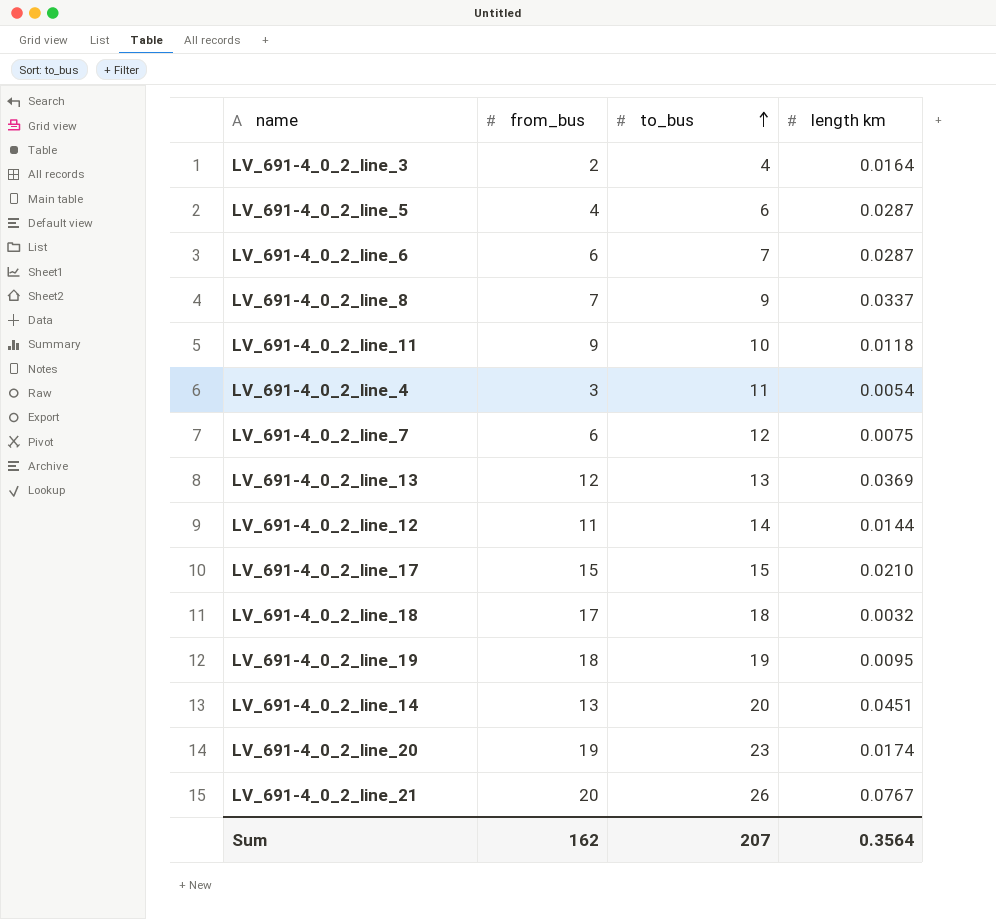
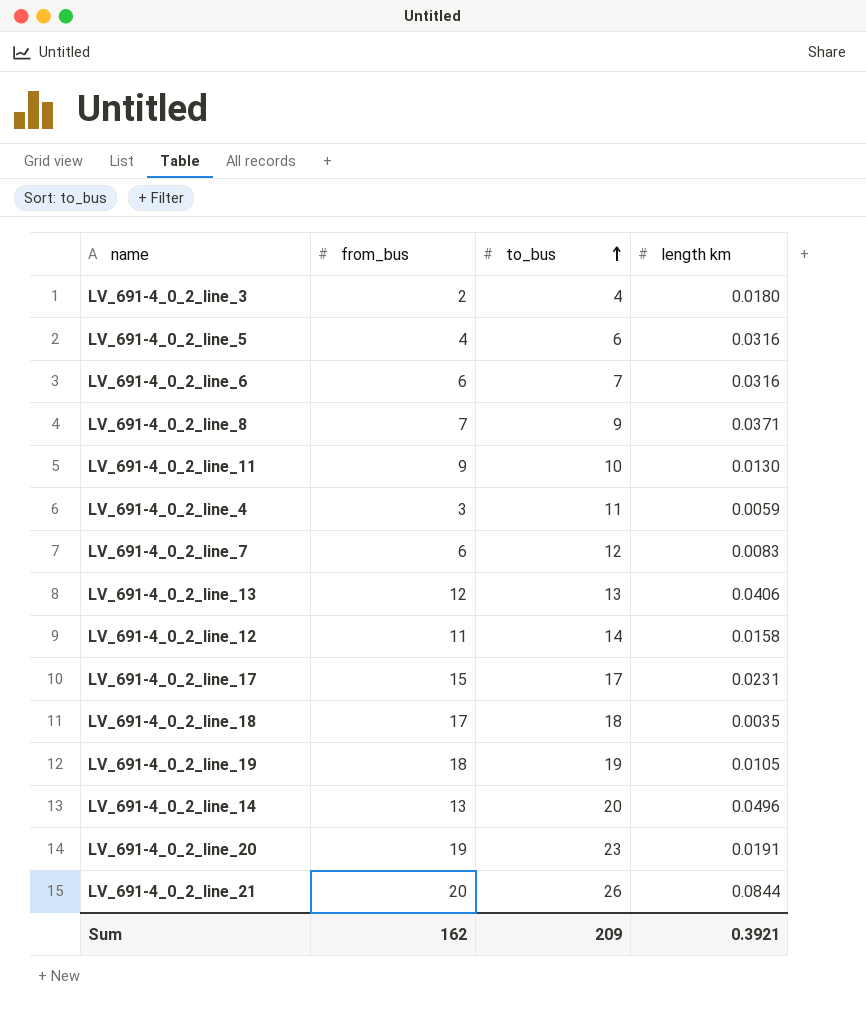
LV_691-4_0_2_line_3 | length km: 0.0164 -> 0.0180
LV_691-4_0_2_line_5 | length km: 0.0287 -> 0.0316
LV_691-4_0_2_line_6 | length km: 0.0287 -> 0.0316
LV_691-4_0_2_line_8 | length km: 0.0337 -> 0.0371
LV_691-4_0_2_line_11 | length km: 0.0118 -> 0.0130
LV_691-4_0_2_line_4 | length km: 0.0054 -> 0.0059
LV_691-4_0_2_line_7 | length km: 0.0075 -> 0.0083
LV_691-4_0_2_line_13 | length km: 0.0369 -> 0.0406
LV_691-4_0_2_line_12 | length km: 0.0144 -> 0.0158
LV_691-4_0_2_line_17 | to_bus: 15 -> 17
LV_691-4_0_2_line_17 | length km: 0.0210 -> 0.0231
LV_691-4_0_2_line_18 | length km: 0.0032 -> 0.0035
LV_691-4_0_2_line_19 | length km: 0.0095 -> 0.0105
LV_691-4_0_2_line_14 | length km: 0.0451 -> 0.0496
LV_691-4_0_2_line_20 | length km: 0.0174 -> 0.0191
LV_691-4_0_2_line_21 | length km: 0.0767 -> 0.0844
Sum | to_bus: 207 -> 209
Sum | length km: 0.3564 -> 0.3921

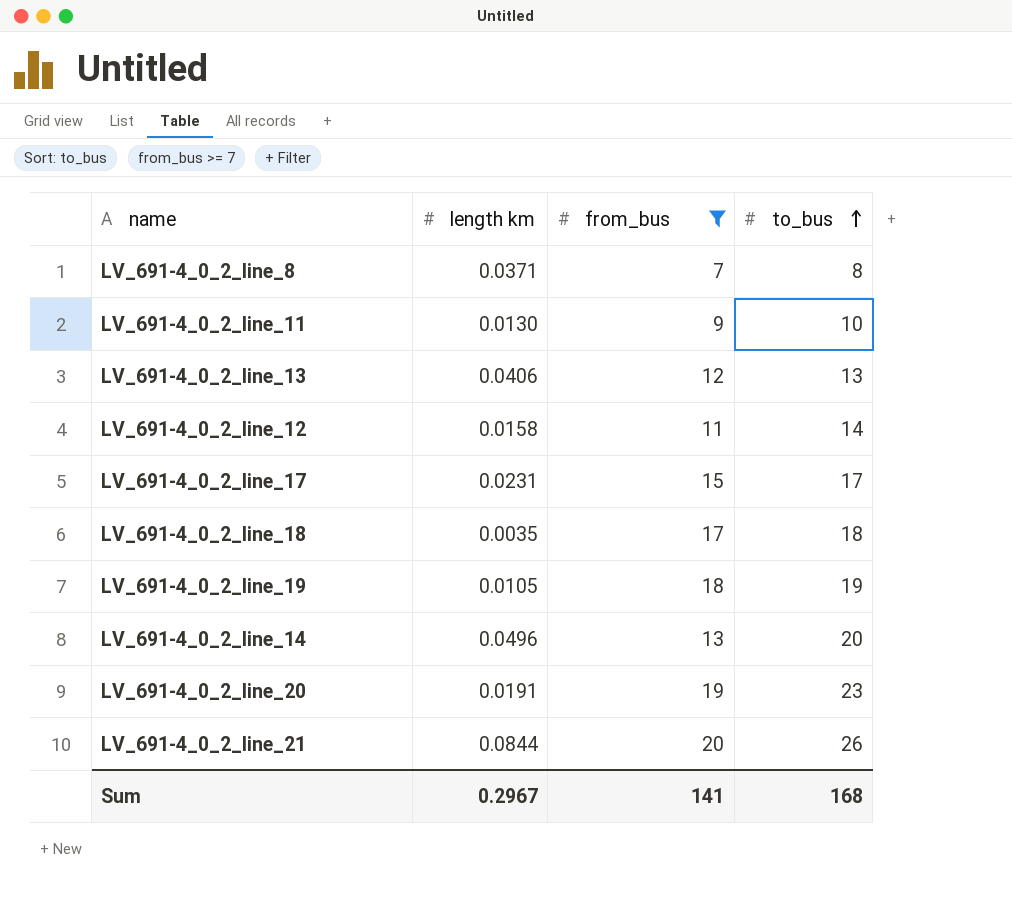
filter: none -> from_bus >= 7
column length km | position: 4 -> 2
LV_691-4_0_2_line_8 | to_bus: 9 -> 8
Sum | length km: 0.3921 -> 0.2967
Sum | from_bus: 162 -> 141
Sum | to_bus: 209 -> 168

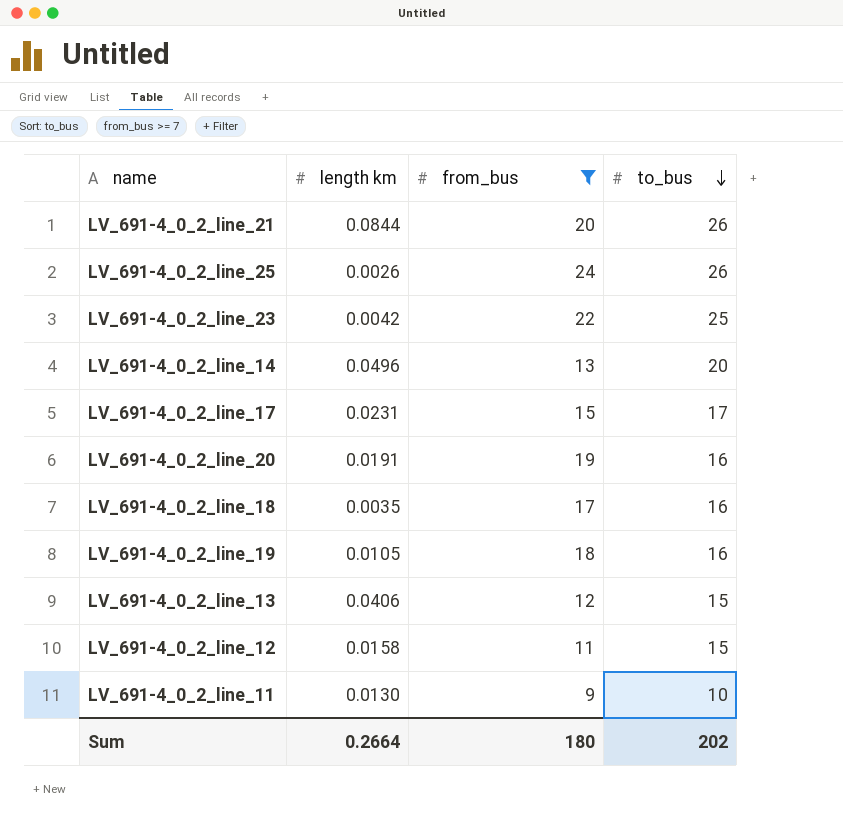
row order: to_bus ascending -> to_bus descending
row LV_691-4_0_2_line_8: 0.0371 | 7 | 8 -> none
row LV_691-4_0_2_line_25: none -> 0.0026 | 24 | 26
row LV_691-4_0_2_line_23: none -> 0.0042 | 22 | 25
LV_691-4_0_2_line_20 | to_bus: 23 -> 16
LV_691-4_0_2_line_18 | to_bus: 18 -> 16
LV_691-4_0_2_line_19 | to_bus: 19 -> 16
LV_691-4_0_2_line_13 | to_bus: 13 -> 15
LV_691-4_0_2_line_12 | to_bus: 14 -> 15
Sum | length km: 0.2967 -> 0.2664
Sum | from_bus: 141 -> 180
Sum | to_bus: 168 -> 202

